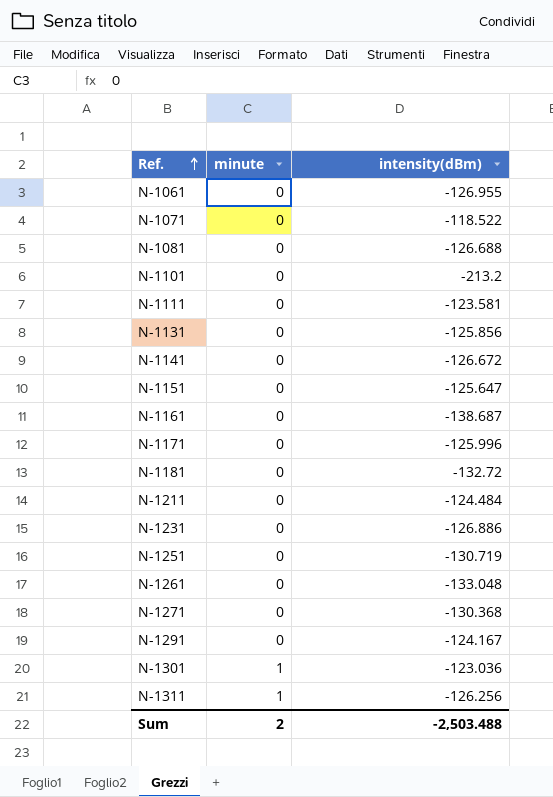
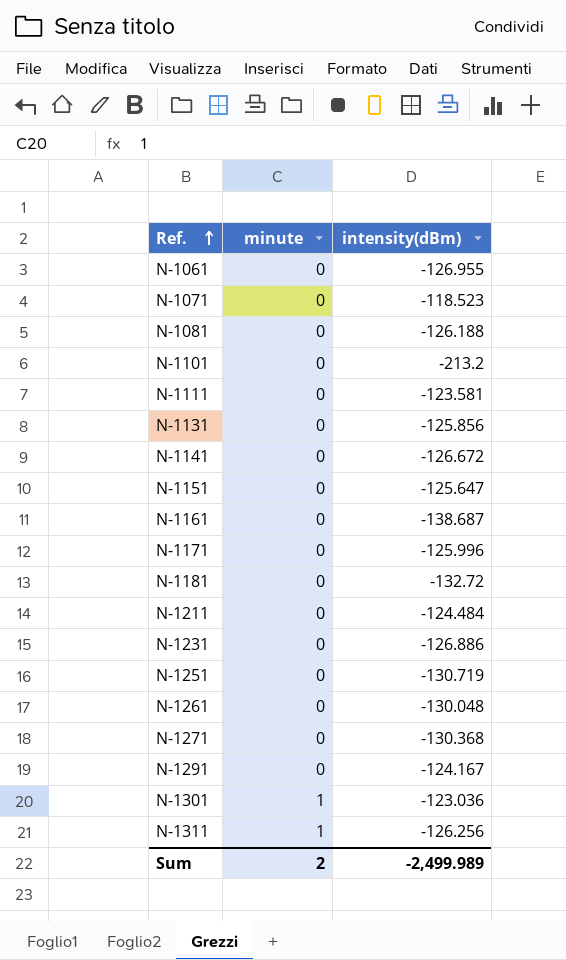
N-1071 | intensity(dBm): -118.522 -> -118.523
N-1081 | intensity(dBm): -126.688 -> -126.188
N-1261 | intensity(dBm): -133.048 -> -130.048
Sum | intensity(dBm): -2,503.488 -> -2,499.989

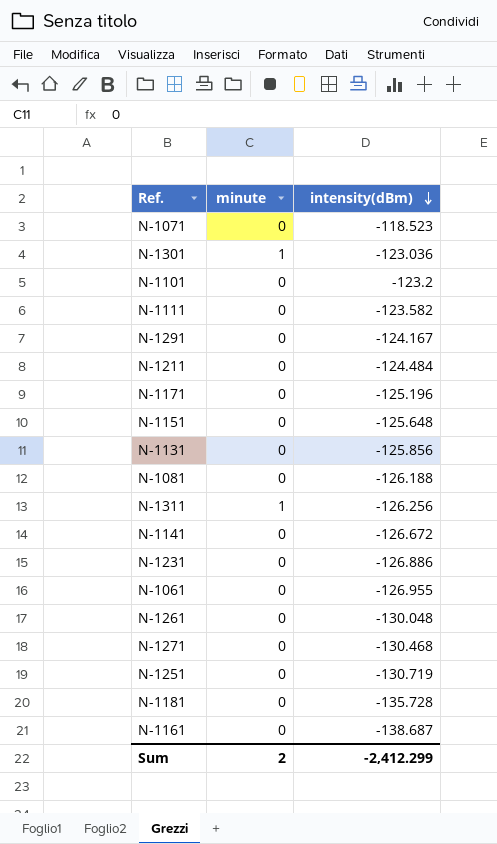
row order: Ref. ascending -> intensity(dBm) descending
N-1101 | intensity(dBm): -213.2 -> -123.2
N-1111 | intensity(dBm): -123.581 -> -123.582
N-1171 | intensity(dBm): -125.996 -> -125.196
N-1151 | intensity(dBm): -125.647 -> -125.648
N-1271 | intensity(dBm): -130.368 -> -130.468
N-1181 | intensity(dBm): -132.72 -> -135.728
Sum | intensity(dBm): -2,499.989 -> -2,412.299

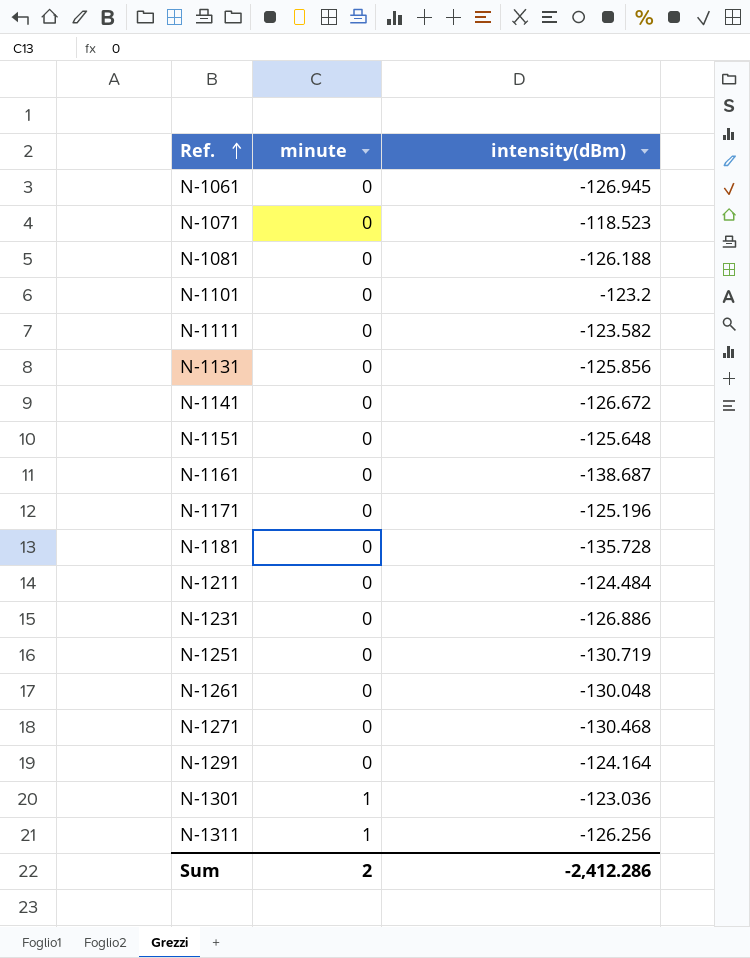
row order: intensity(dBm) descending -> Ref. ascending
N-1061 | intensity(dBm): -126.955 -> -126.945
N-1291 | intensity(dBm): -124.167 -> -124.164
Sum | intensity(dBm): -2,412.299 -> -2,412.286

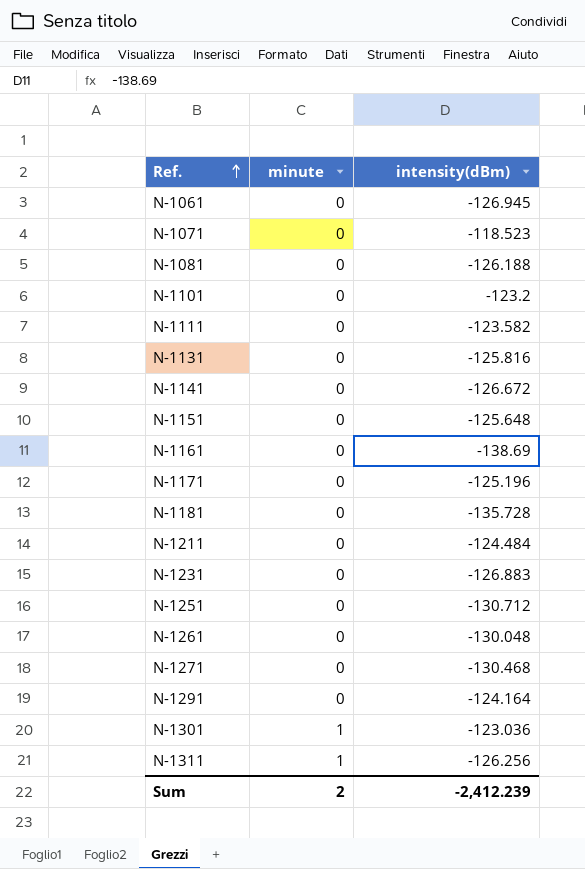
N-1131 | intensity(dBm): -125.856 -> -125.816
N-1161 | intensity(dBm): -138.687 -> -138.69
N-1231 | intensity(dBm): -126.886 -> -126.883
N-1251 | intensity(dBm): -130.719 -> -130.712
Sum | intensity(dBm): -2,412.286 -> -2,412.239

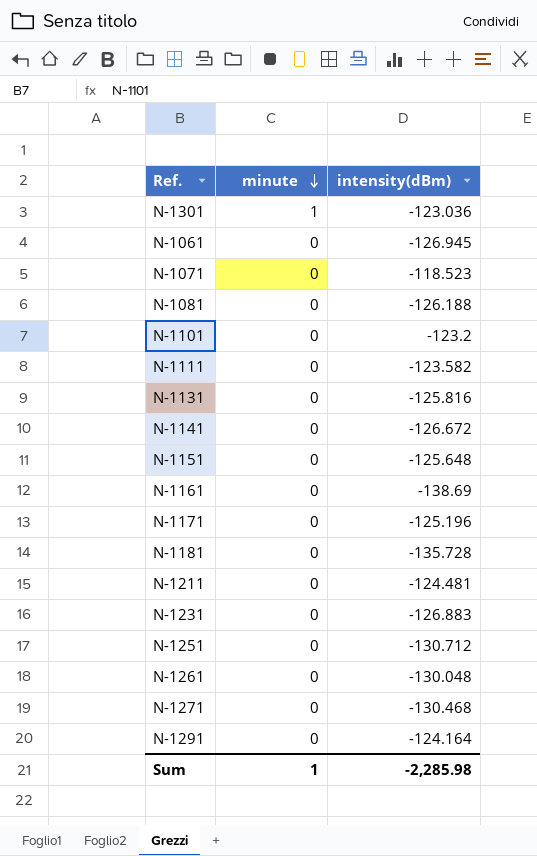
row order: Ref. ascending -> minute descending
row N-1311: 1 | -126.256 -> none
N-1211 | intensity(dBm): -124.484 -> -124.481
Sum | minute: 2 -> 1
Sum | intensity(dBm): -2,412.239 -> -2,285.98

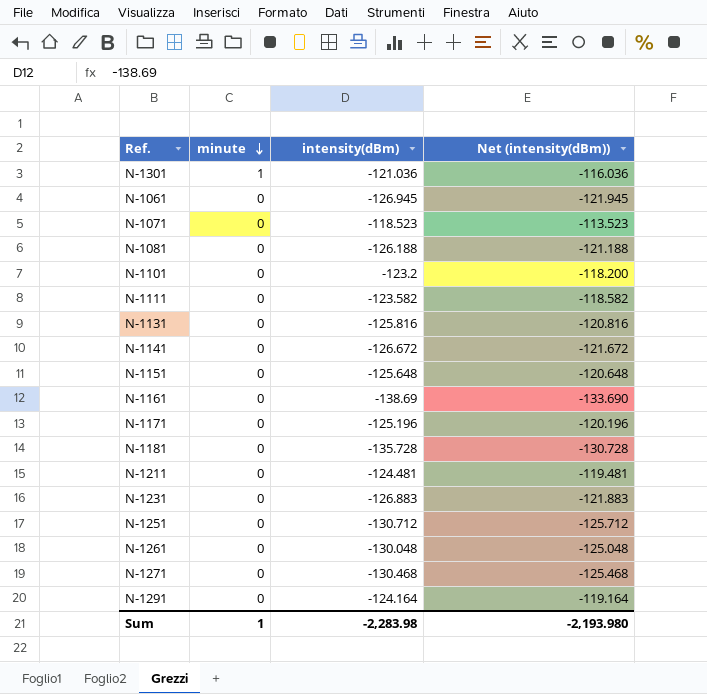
column Net (intensity(dBm)) | formula: none -> [intensity(dBm)] + 5
N-1301 | intensity(dBm): -123.036 -> -121.036
Sum | intensity(dBm): -2,285.98 -> -2,283.98

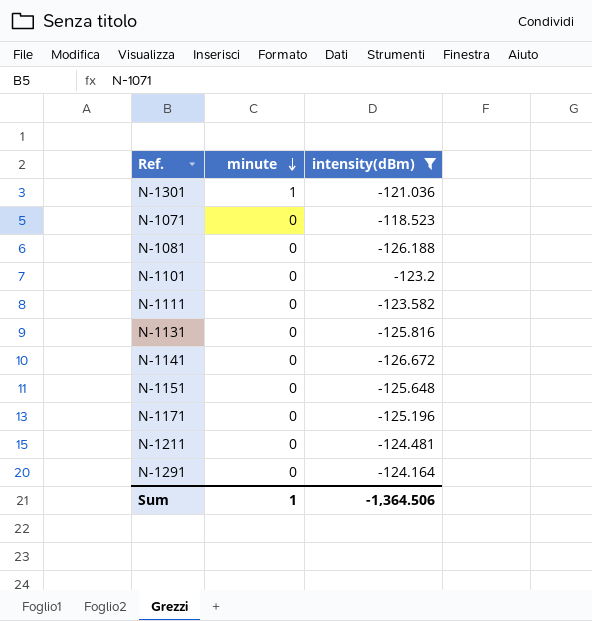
filter: none -> intensity(dBm) >= -126.672
column Net (intensity(dBm)) | formula: [intensity(dBm)] + 5 -> none
Sum | intensity(dBm): -2,283.98 -> -1,364.506

